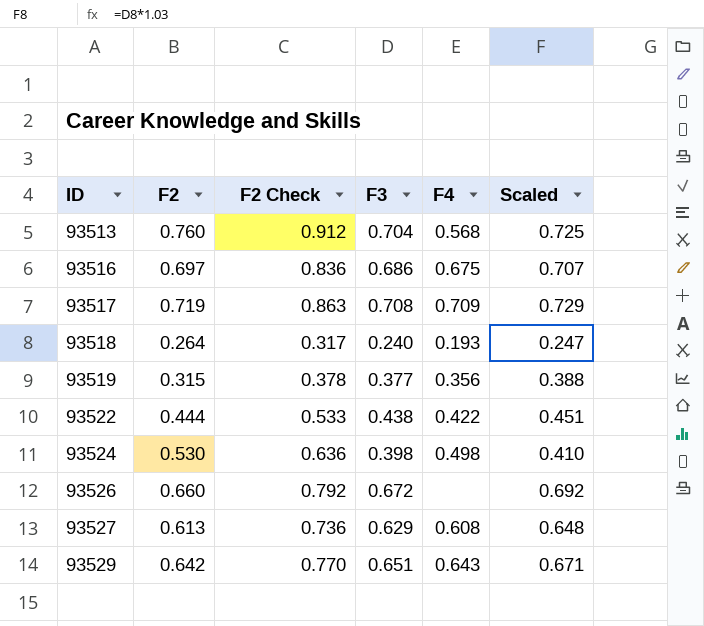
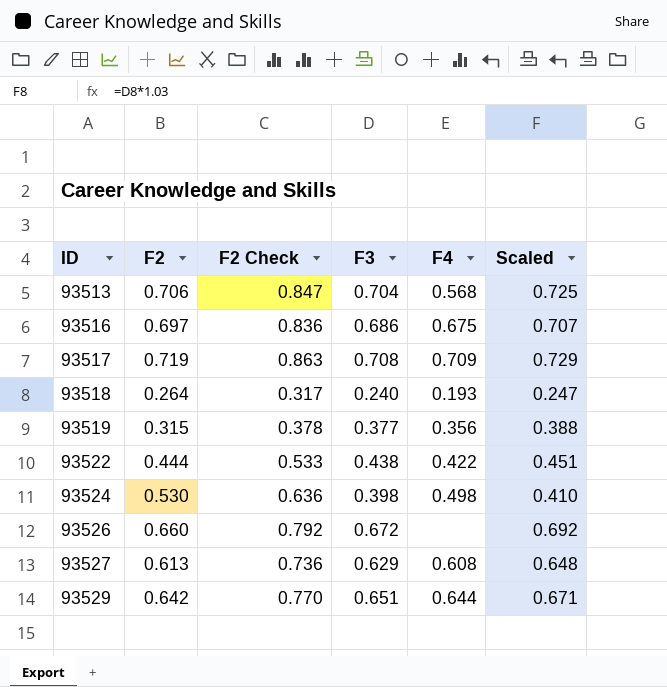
93513 | F2: 0.760 -> 0.706
93513 | F2 Check: 0.912 -> 0.847
93529 | F4: 0.643 -> 0.644

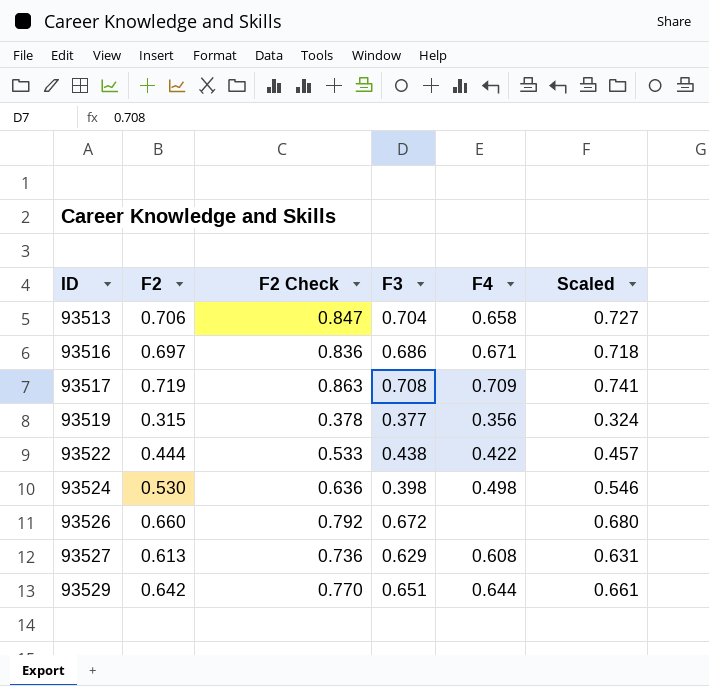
column Scaled | formula: [F3] * 1.03 -> [F2] * 1.03
row 93518: 0.264 | 0.317 | 0.240 | 0.193 | 0.247 -> none
93513 | F4: 0.568 -> 0.658
93516 | F4: 0.675 -> 0.671

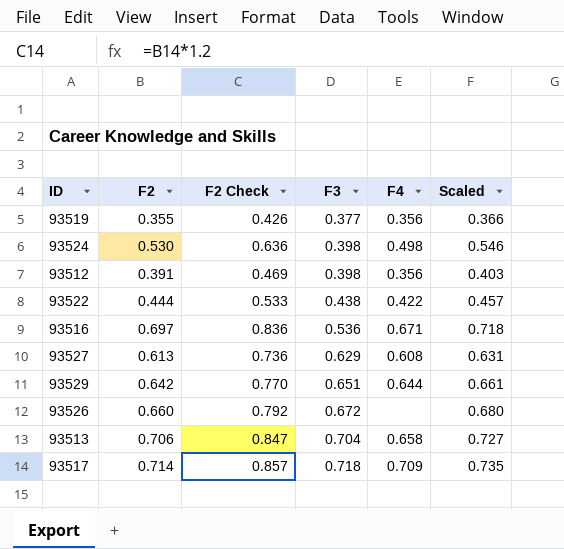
row order: ID ascending -> F3 ascending
93519 | F2: 0.315 -> 0.355
93519 | F2 Check: 0.378 -> 0.426
93519 | Scaled: 0.324 -> 0.366
row 93512: none -> 0.391 | 0.469 | 0.398 | 0.356 | 0.403
93516 | F3: 0.686 -> 0.536
93517 | F2: 0.719 -> 0.714
93517 | F2 Check: 0.863 -> 0.857
93517 | F3: 0.708 -> 0.718
93517 | Scaled: 0.741 -> 0.735

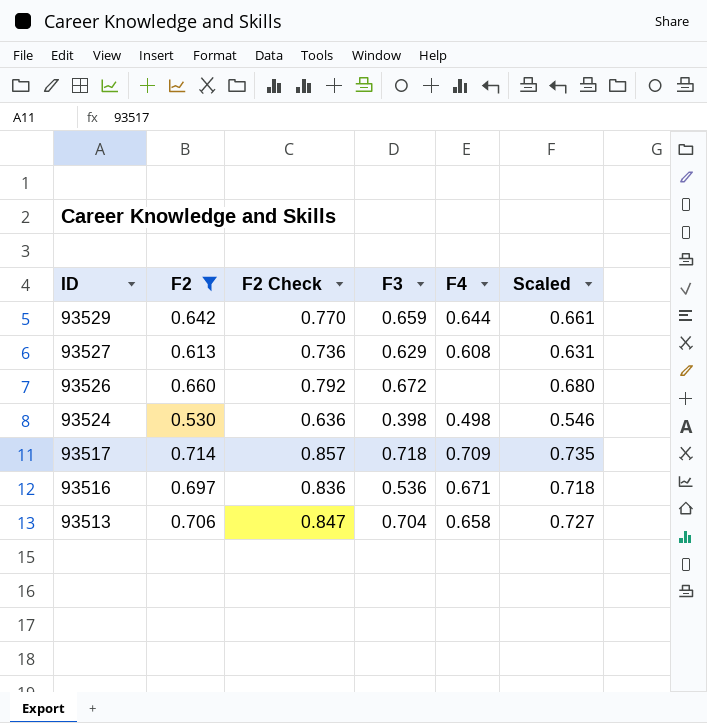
filter: none -> F2 >= 0.530
row order: F3 ascending -> ID descending
93529 | F3: 0.651 -> 0.659

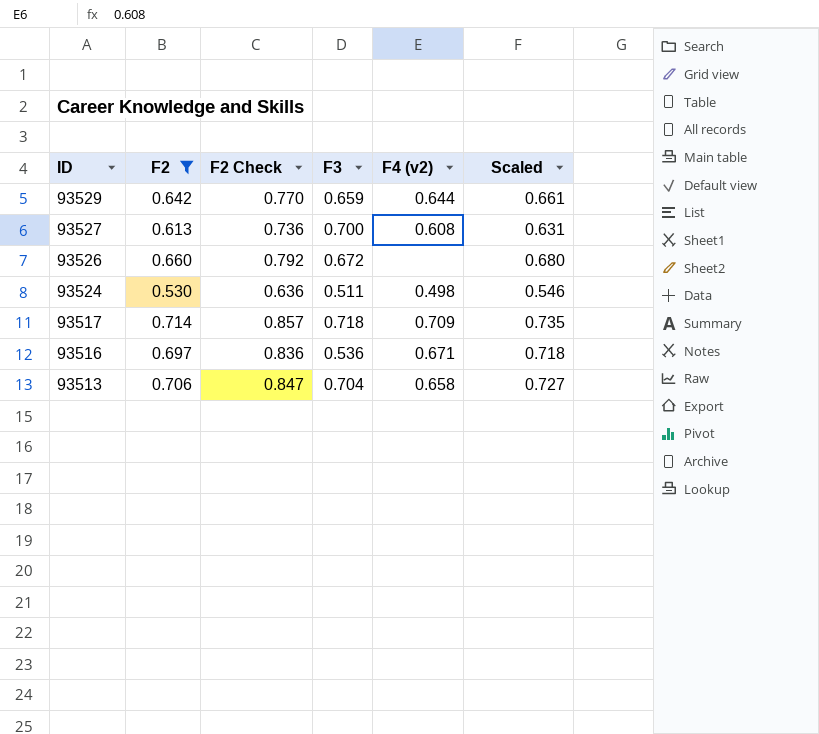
column name: F4 -> F4 (v2)
93527 | F3: 0.629 -> 0.700
93524 | F3: 0.398 -> 0.511

